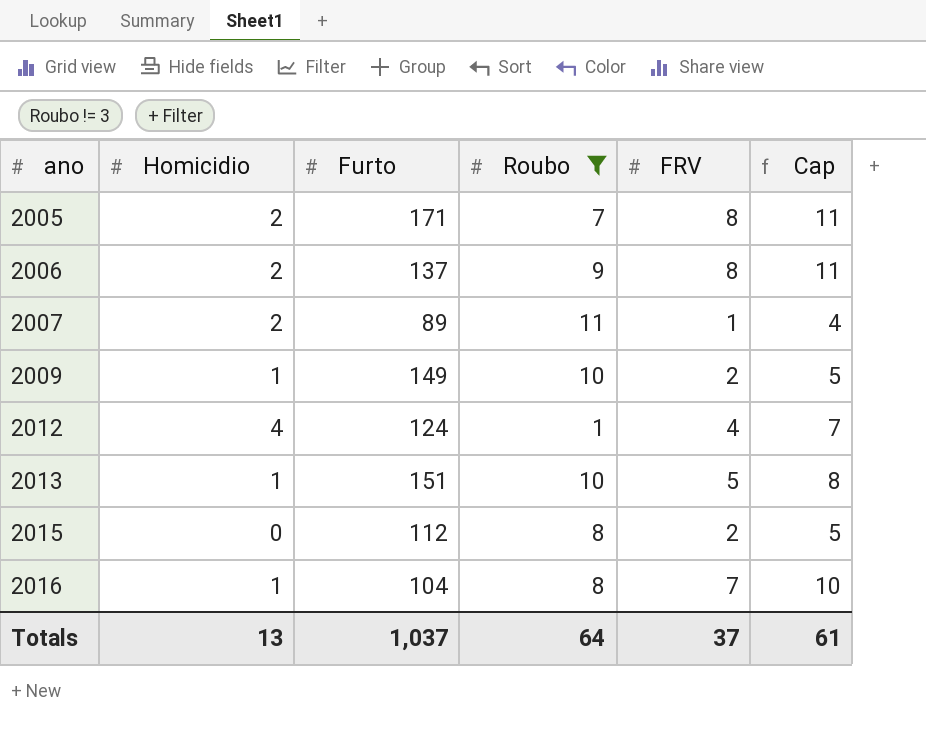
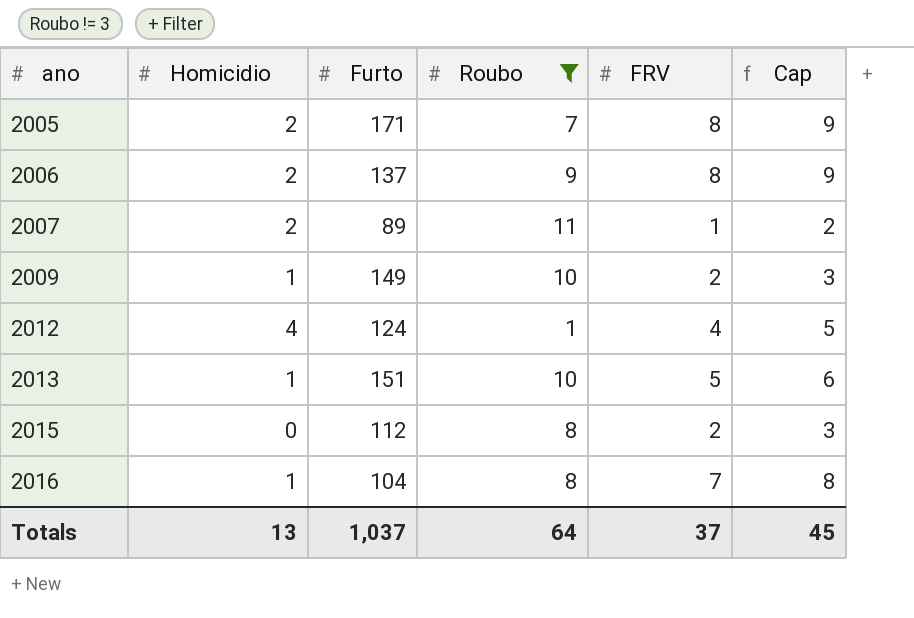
column Cap | formula: [FRV] + 3 -> [FRV] + 1
Totals | Cap: 61 -> 45

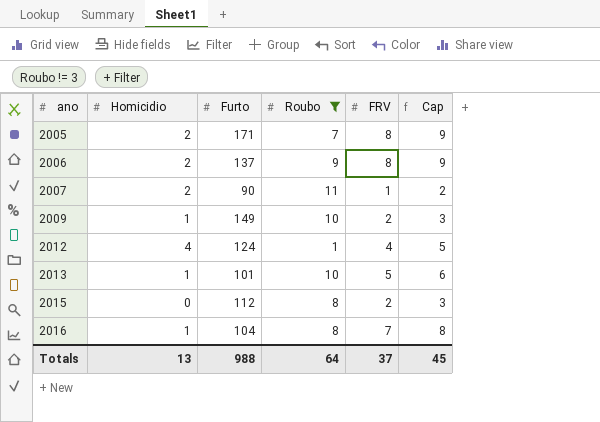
2007 | Furto: 89 -> 90
2013 | Furto: 151 -> 101
Totals | Furto: 1,037 -> 988

